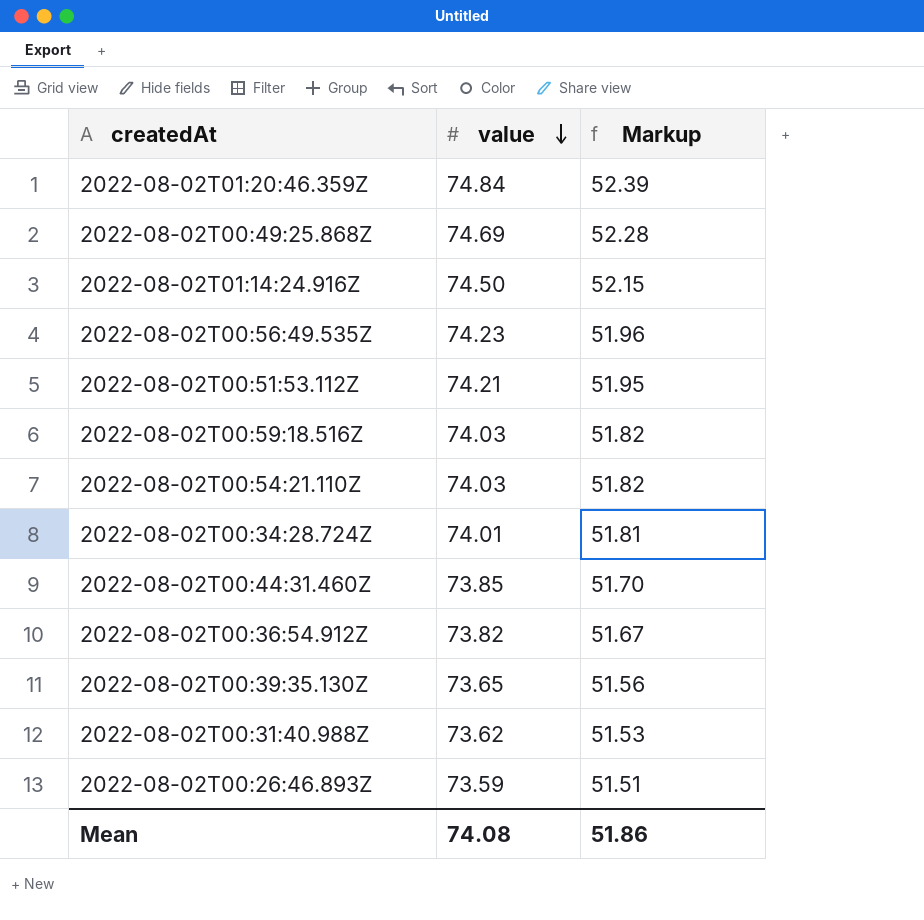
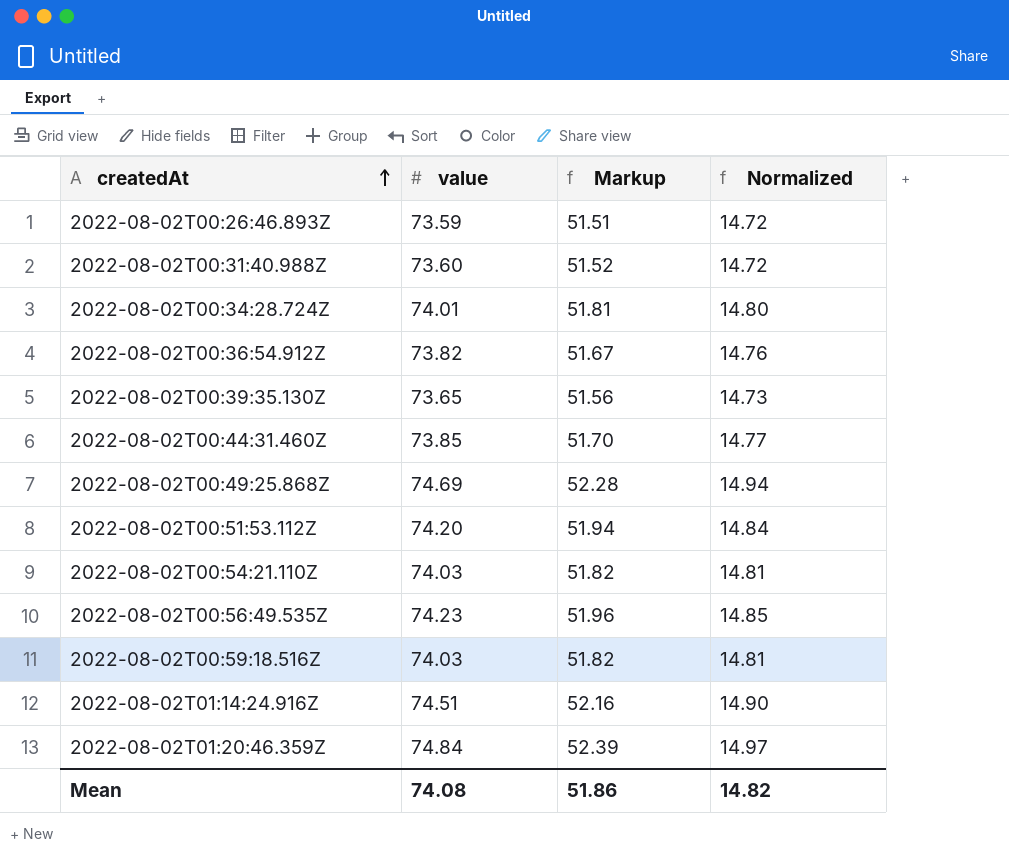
row order: value descending -> createdAt ascending
column Normalized | formula: none -> [value] * 0.2
2022-08-02T00:31:40.988Z | value: 73.62 -> 73.60
2022-08-02T00:31:40.988Z | Markup: 51.53 -> 51.52
2022-08-02T00:51:53.112Z | value: 74.21 -> 74.20
2022-08-02T00:51:53.112Z | Markup: 51.95 -> 51.94
2022-08-02T01:14:24.916Z | value: 74.50 -> 74.51
2022-08-02T01:14:24.916Z | Markup: 52.15 -> 52.16

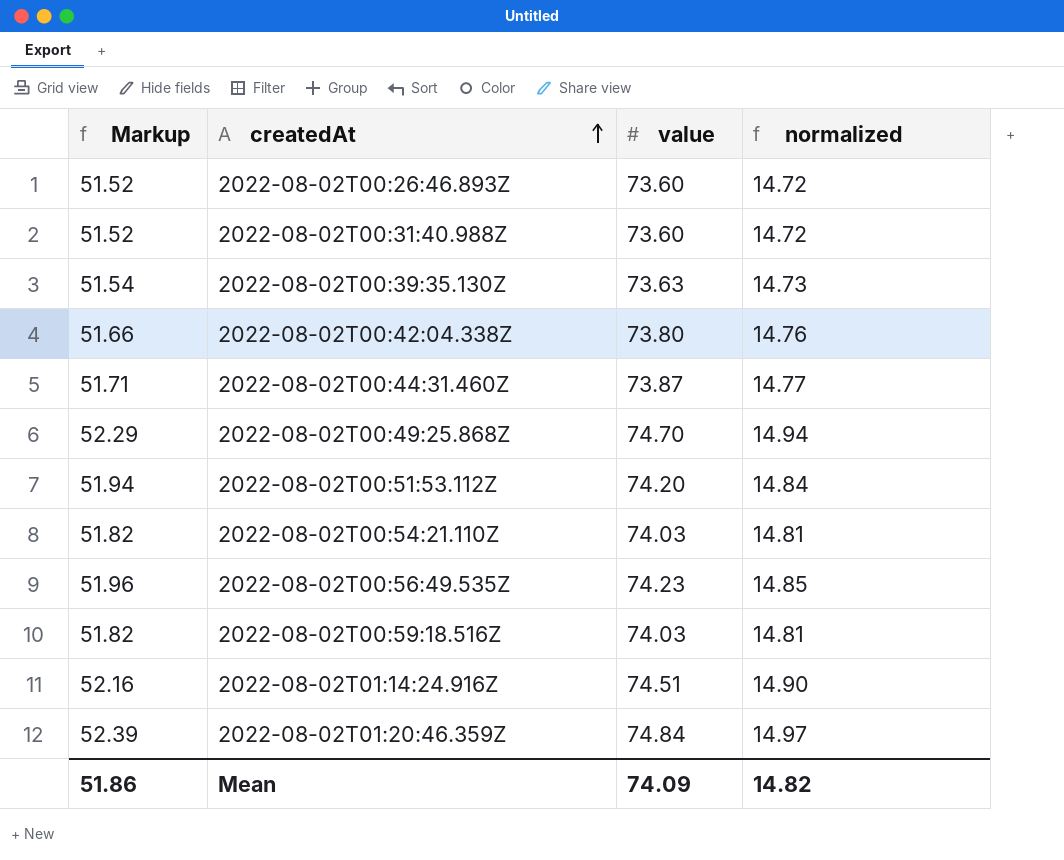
column Markup | position: 3 -> 1
column name: Normalized -> normalized
row 2022-08-02T00:34:28.724Z: 74.01 | 51.81 | 14.80 -> none
row 2022-08-02T00:36:54.912Z: 73.82 | 51.67 | 14.76 -> none
2022-08-02T00:26:46.893Z | Markup: 51.51 -> 51.52
2022-08-02T00:26:46.893Z | value: 73.59 -> 73.60
2022-08-02T00:39:35.130Z | Markup: 51.56 -> 51.54
2022-08-02T00:39:35.130Z | value: 73.65 -> 73.63
row 2022-08-02T00:42:04.338Z: none -> 51.66 | 73.80 | 14.76
2022-08-02T00:44:31.460Z | Markup: 51.70 -> 51.71
2022-08-02T00:44:31.460Z | value: 73.85 -> 73.87
2022-08-02T00:49:25.868Z | Markup: 52.28 -> 52.29
2022-08-02T00:49:25.868Z | value: 74.69 -> 74.70
Mean | value: 74.08 -> 74.09

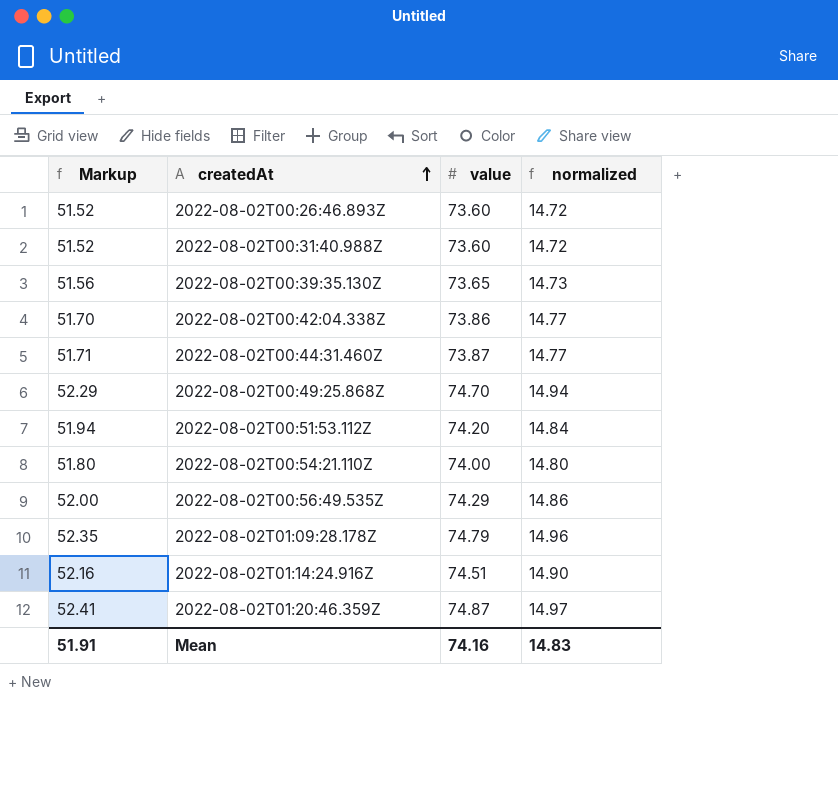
row 2022-08-02T00:59:18.516Z: 51.82 | 74.03 | 14.81 -> none
2022-08-02T00:39:35.130Z | Markup: 51.54 -> 51.56
2022-08-02T00:39:35.130Z | value: 73.63 -> 73.65
2022-08-02T00:42:04.338Z | Markup: 51.66 -> 51.70
2022-08-02T00:42:04.338Z | value: 73.80 -> 73.86
2022-08-02T00:42:04.338Z | normalized: 14.76 -> 14.77
2022-08-02T00:54:21.110Z | Markup: 51.82 -> 51.80
2022-08-02T00:54:21.110Z | value: 74.03 -> 74.00
2022-08-02T00:54:21.110Z | normalized: 14.81 -> 14.80
2022-08-02T00:56:49.535Z | Markup: 51.96 -> 52.00
2022-08-02T00:56:49.535Z | value: 74.23 -> 74.29
2022-08-02T00:56:49.535Z | normalized: 14.85 -> 14.86
row 2022-08-02T01:09:28.178Z: none -> 52.35 | 74.79 | 14.96
2022-08-02T01:20:46.359Z | Markup: 52.39 -> 52.41
2022-08-02T01:20:46.359Z | value: 74.84 -> 74.87
Mean | Markup: 51.86 -> 51.91
Mean | value: 74.09 -> 74.16
Mean | normalized: 14.82 -> 14.83

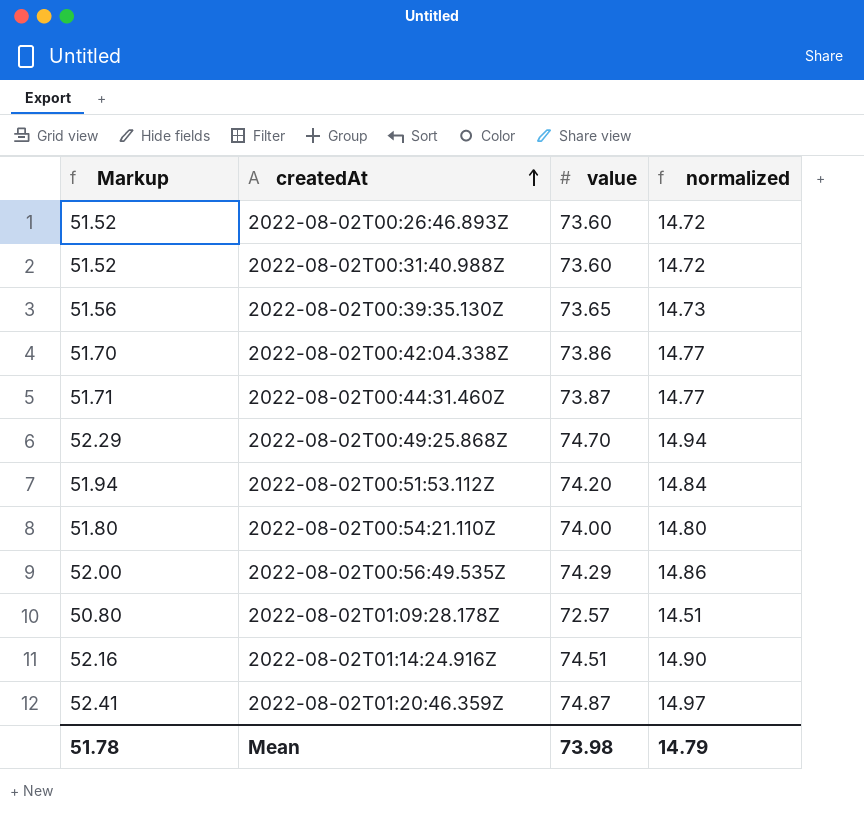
2022-08-02T01:09:28.178Z | Markup: 52.35 -> 50.80
2022-08-02T01:09:28.178Z | value: 74.79 -> 72.57
2022-08-02T01:09:28.178Z | normalized: 14.96 -> 14.51
Mean | Markup: 51.91 -> 51.78
Mean | value: 74.16 -> 73.98
Mean | normalized: 14.83 -> 14.79

